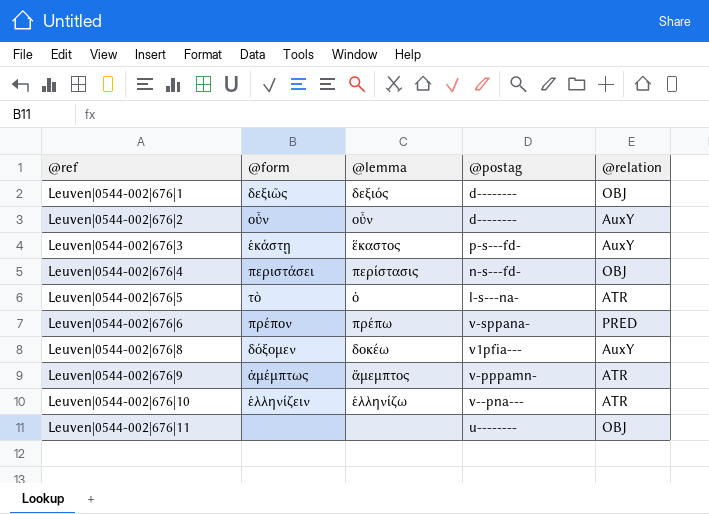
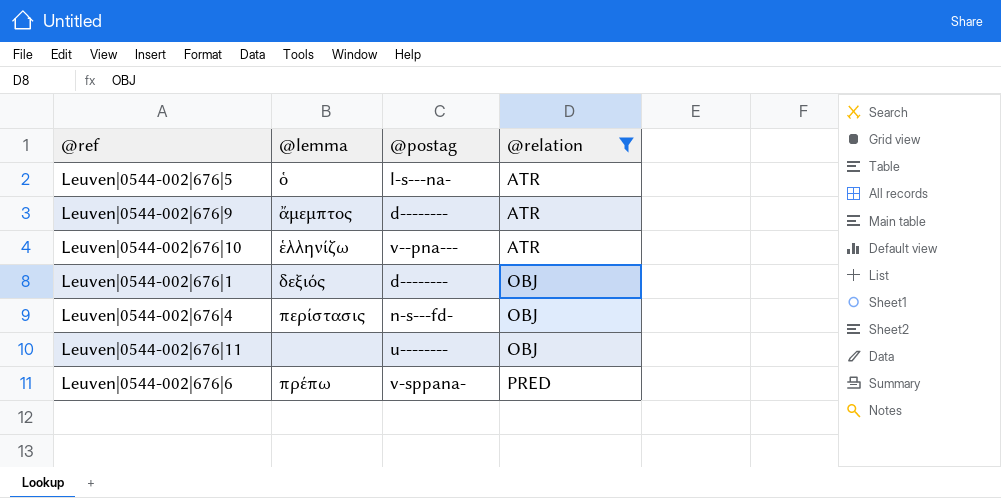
filter: none -> @relation != AuxY
row order: @ref ascending -> @relation ascending
column @form | position: 2 -> none
Leuven|0544-002|676|9 | @postag: v-pppamn- -> d--------

